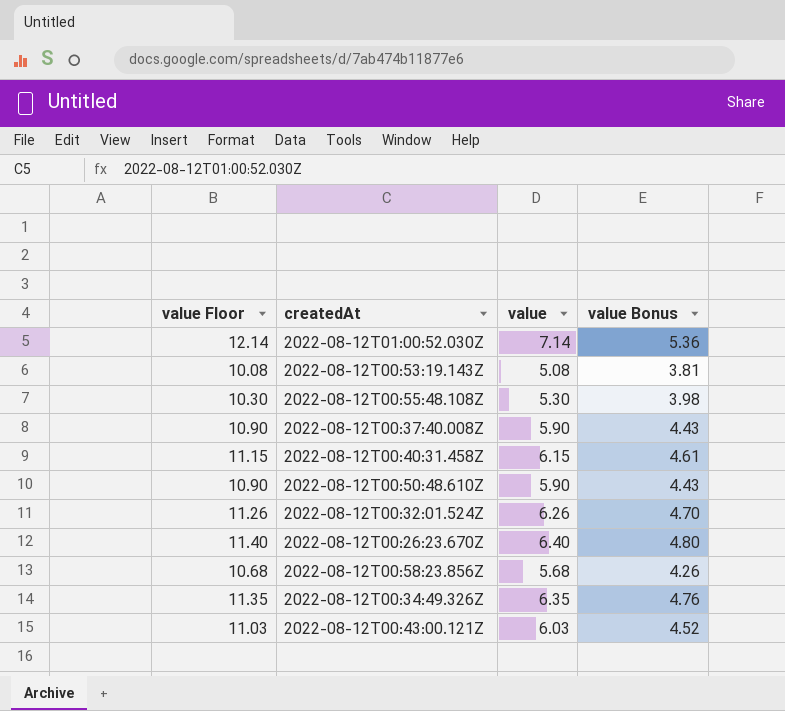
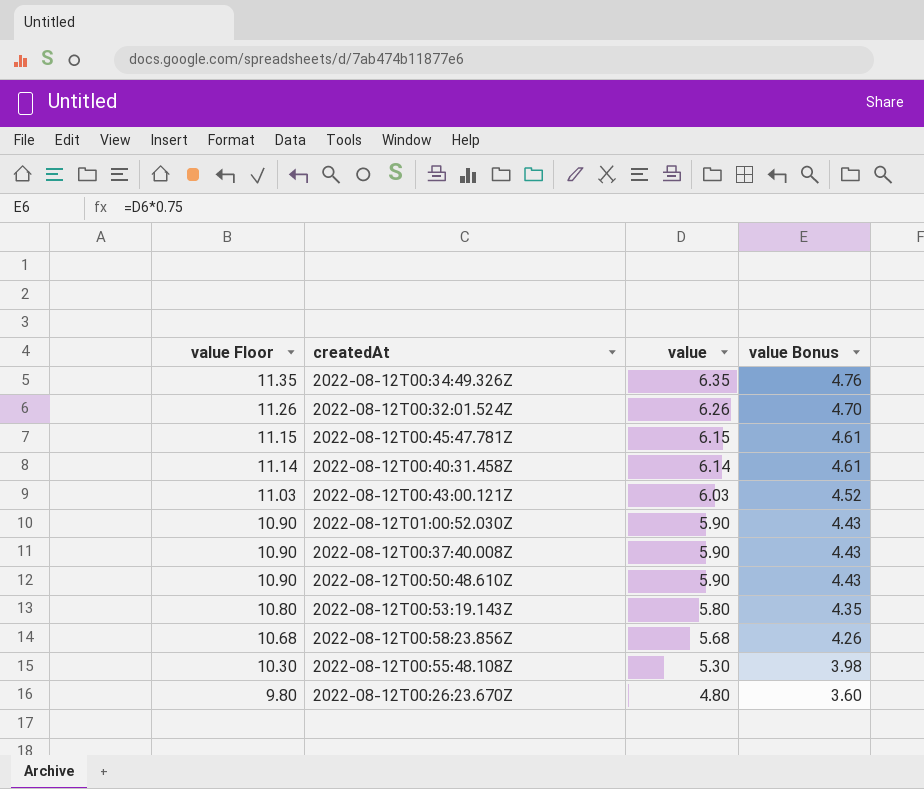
row order: none -> value Floor descending
row 2022-08-12T00:45:47.781Z: none -> 11.15 | 6.15 | 4.61
2022-08-12T00:40:31.458Z | value Floor: 11.15 -> 11.14
2022-08-12T00:40:31.458Z | value: 6.15 -> 6.14
2022-08-12T01:00:52.030Z | value Floor: 12.14 -> 10.90
2022-08-12T01:00:52.030Z | value: 7.14 -> 5.90
2022-08-12T01:00:52.030Z | value Bonus: 5.36 -> 4.43
2022-08-12T00:53:19.143Z | value Floor: 10.08 -> 10.80
2022-08-12T00:53:19.143Z | value: 5.08 -> 5.80
2022-08-12T00:53:19.143Z | value Bonus: 3.81 -> 4.35
2022-08-12T00:26:23.670Z | value Floor: 11.40 -> 9.80
2022-08-12T00:26:23.670Z | value: 6.40 -> 4.80
2022-08-12T00:26:23.670Z | value Bonus: 4.80 -> 3.60

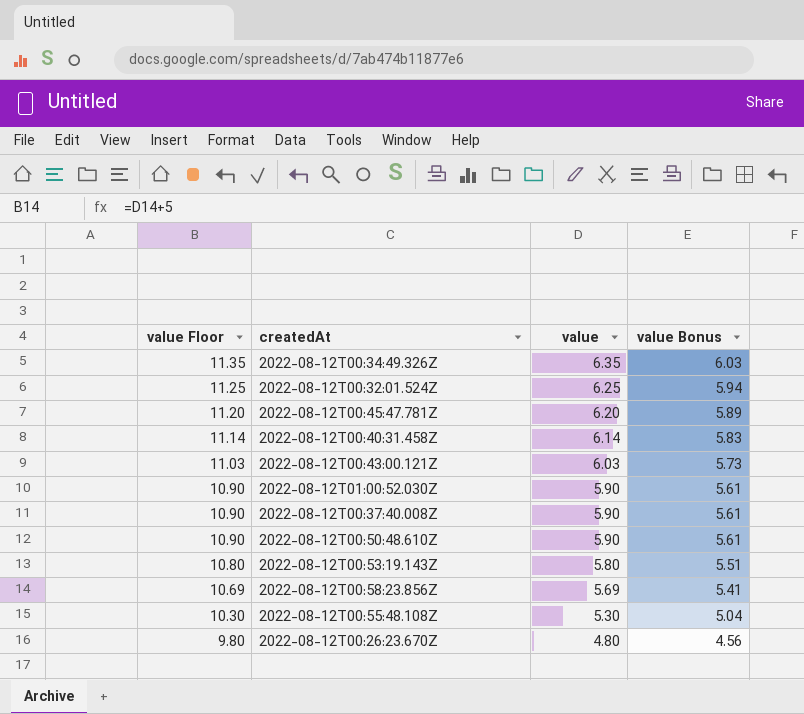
column value Bonus | formula: [value] * 0.75 -> [value] * 0.95
2022-08-12T00:32:01.524Z | value Floor: 11.26 -> 11.25
2022-08-12T00:32:01.524Z | value: 6.26 -> 6.25
2022-08-12T00:45:47.781Z | value Floor: 11.15 -> 11.20
2022-08-12T00:45:47.781Z | value: 6.15 -> 6.20
2022-08-12T00:58:23.856Z | value Floor: 10.68 -> 10.69
2022-08-12T00:58:23.856Z | value: 5.68 -> 5.69

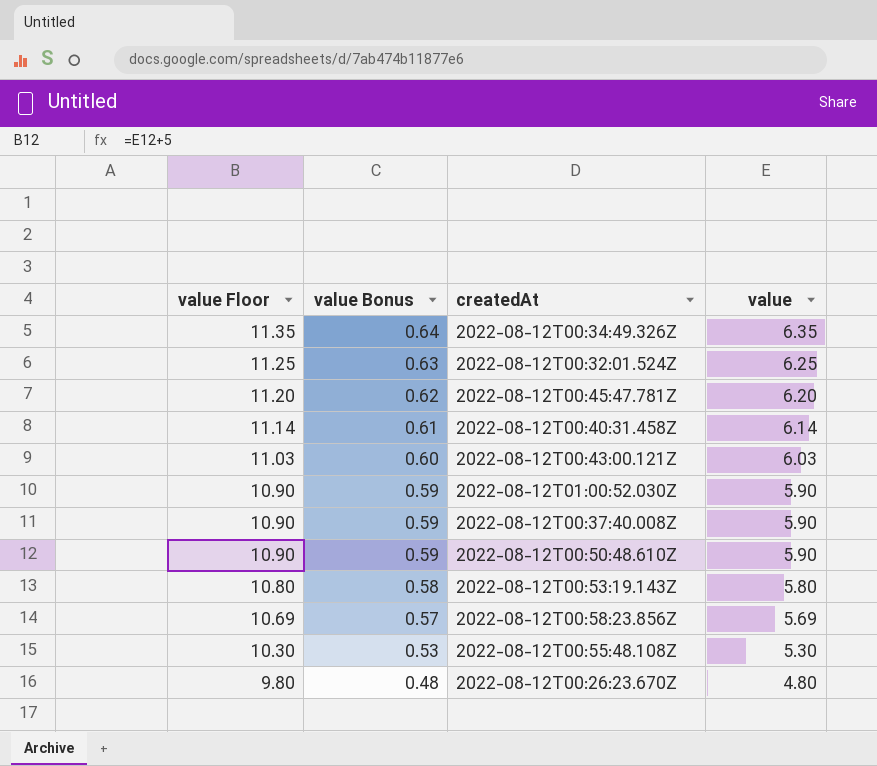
column value Bonus | formula: [value] * 0.95 -> [value] * 0.1
column value Bonus | position: 4 -> 2

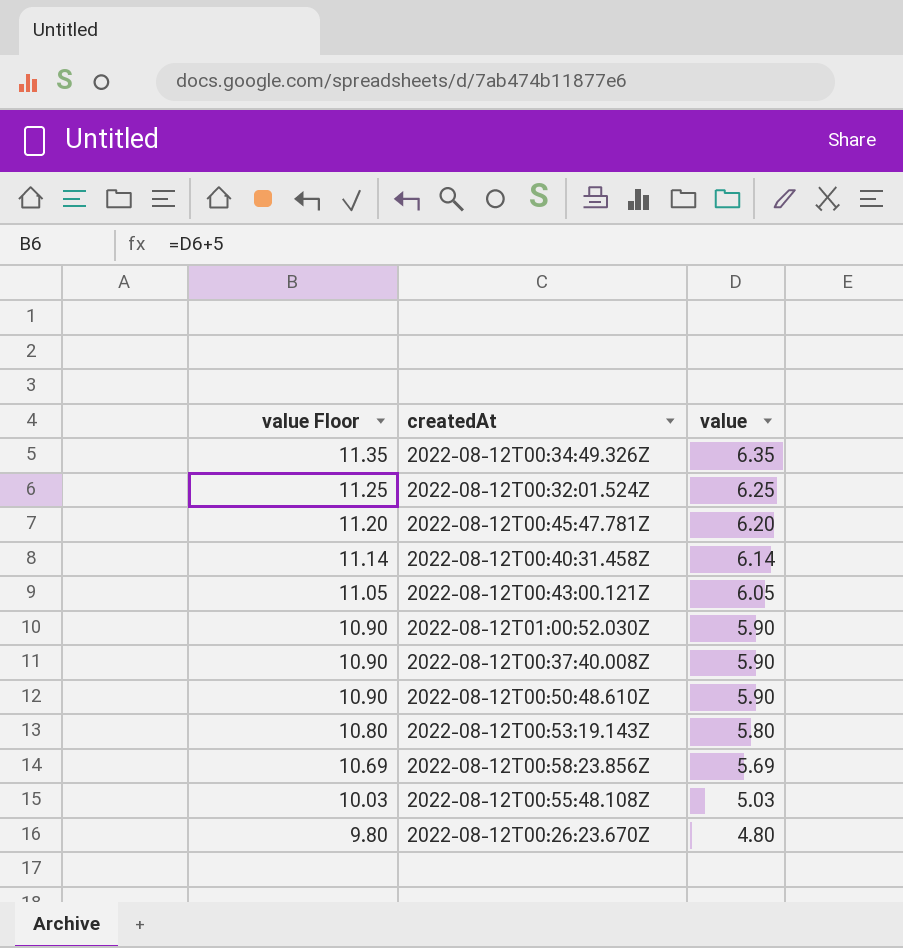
column value Bonus | formula: [value] * 0.1 -> none
2022-08-12T00:43:00.121Z | value Floor: 11.03 -> 11.05
2022-08-12T00:43:00.121Z | value: 6.03 -> 6.05
2022-08-12T00:55:48.108Z | value Floor: 10.30 -> 10.03
2022-08-12T00:55:48.108Z | value: 5.30 -> 5.03

